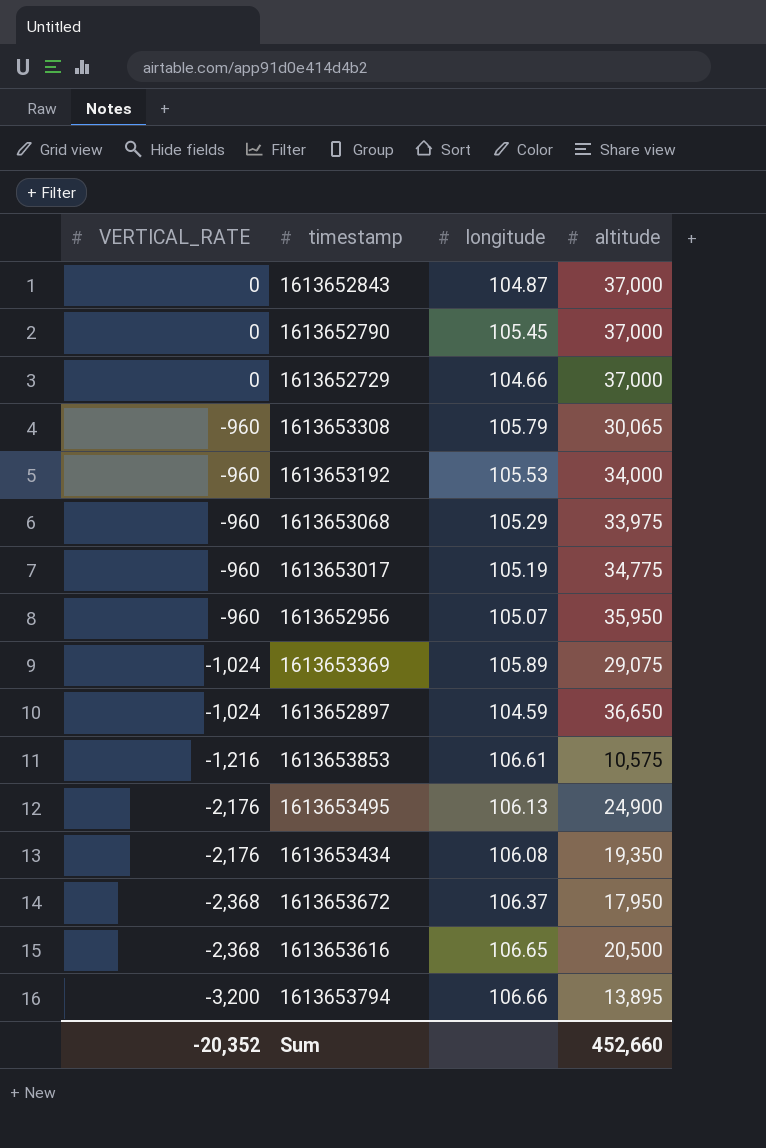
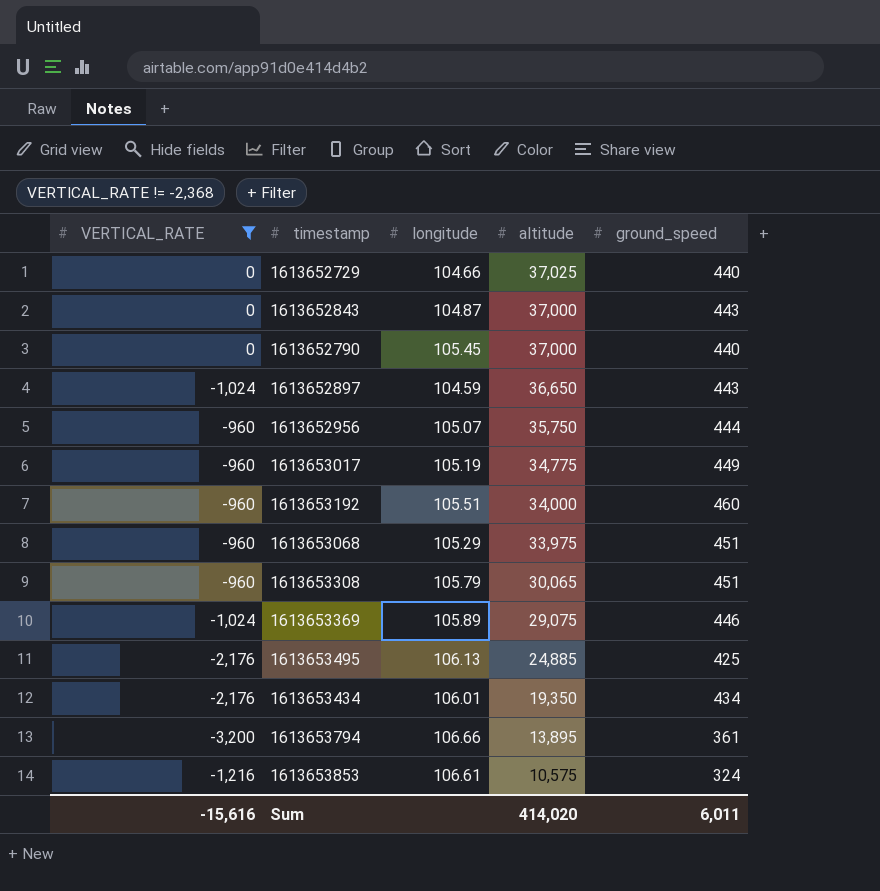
filter: none -> VERTICAL_RATE != -2,368
row order: VERTICAL_RATE descending -> altitude descending
column ground_speed | position: none -> 5
1613652729 | altitude: 37,000 -> 37,025
1613652956 | altitude: 35,950 -> 35,750
1613653192 | longitude: 105.53 -> 105.51
1613653495 | altitude: 24,900 -> 24,885
1613653434 | longitude: 106.08 -> 106.01
Sum | VERTICAL_RATE: -20,352 -> -15,616
Sum | altitude: 452,660 -> 414,020

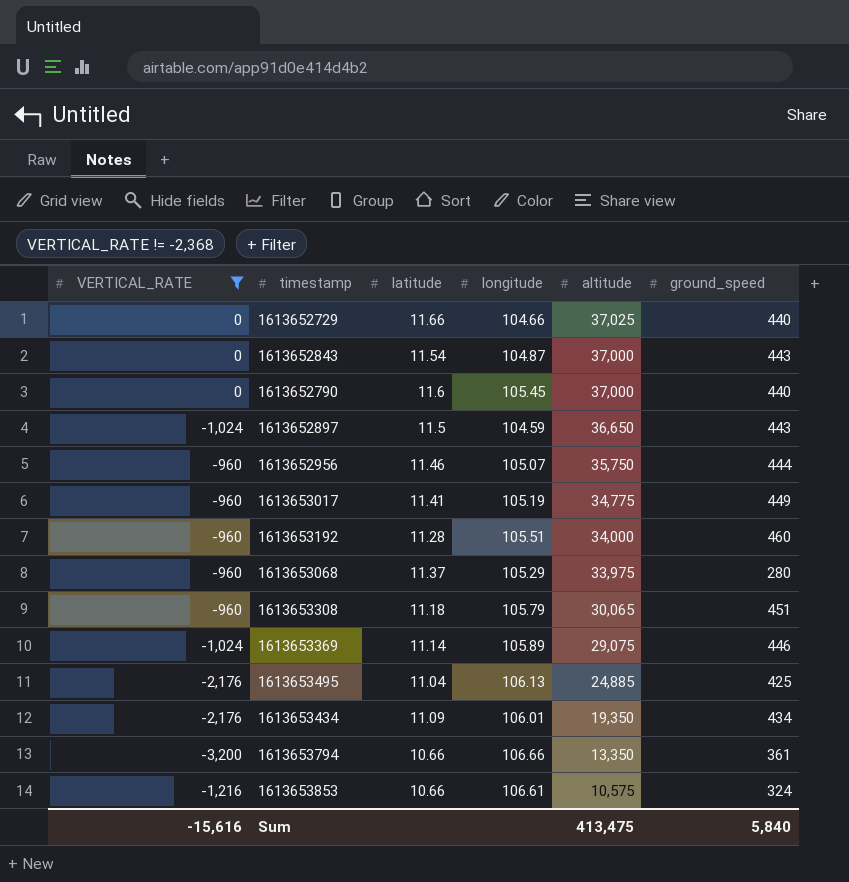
column latitude | position: none -> 3
1613653068 | ground_speed: 451 -> 280
1613653794 | altitude: 13,895 -> 13,350
Sum | altitude: 414,020 -> 413,475
Sum | ground_speed: 6,011 -> 5,840

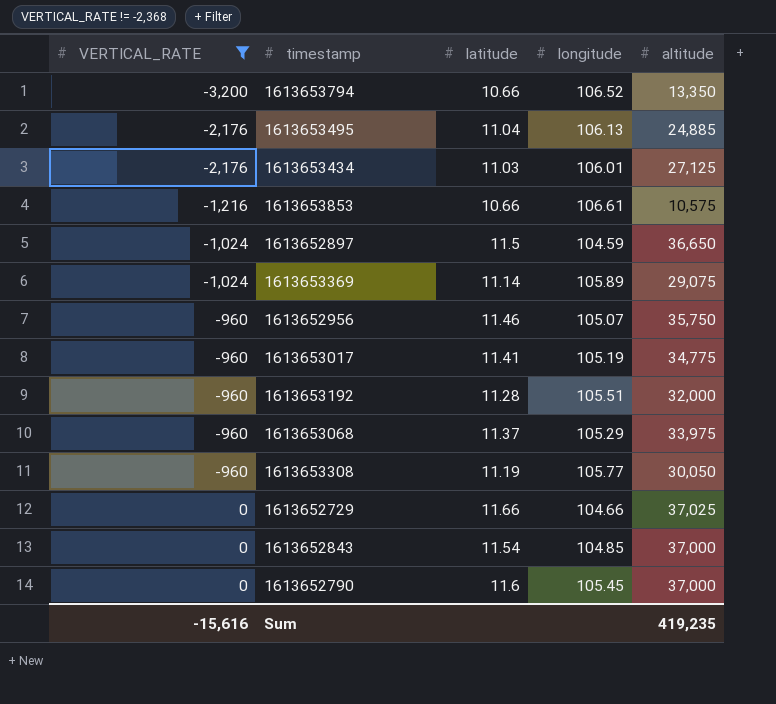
row order: altitude descending -> VERTICAL_RATE ascending
column ground_speed | position: 6 -> none
1613653794 | longitude: 106.66 -> 106.52
1613653434 | latitude: 11.09 -> 11.03
1613653434 | altitude: 19,350 -> 27,125
1613653192 | altitude: 34,000 -> 32,000
1613653308 | latitude: 11.18 -> 11.19
1613653308 | longitude: 105.79 -> 105.77
1613653308 | altitude: 30,065 -> 30,050
1613652843 | longitude: 104.87 -> 104.85
Sum | altitude: 413,475 -> 419,235

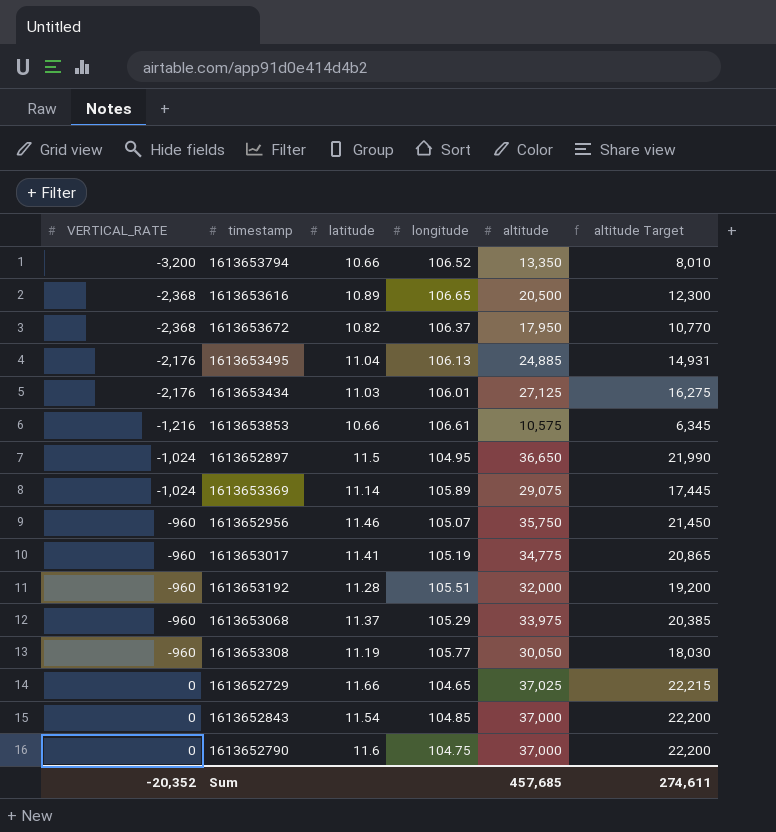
filter: VERTICAL_RATE != -2,368 -> none
column altitude Target | formula: none -> [altitude] * 0.6
1613652897 | longitude: 104.59 -> 104.95
1613652729 | longitude: 104.66 -> 104.65
1613652790 | longitude: 105.45 -> 104.75
Sum | VERTICAL_RATE: -15,616 -> -20,352
Sum | altitude: 419,235 -> 457,685

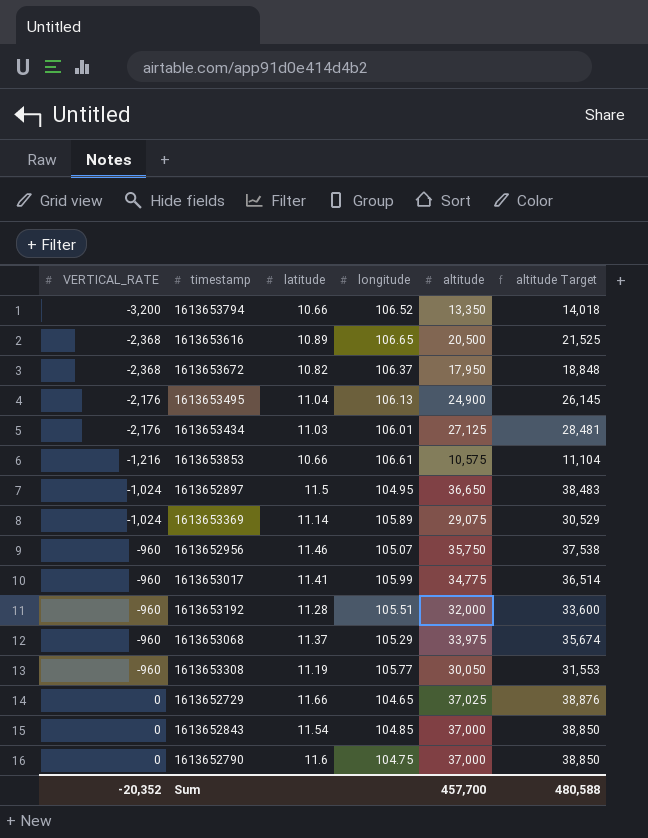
column altitude Target | formula: [altitude] * 0.6 -> [altitude] * 1.05
1613653495 | altitude: 24,885 -> 24,900
1613653017 | longitude: 105.19 -> 105.99
Sum | altitude: 457,685 -> 457,700
Sum | altitude Target: 274,611 -> 480,588

